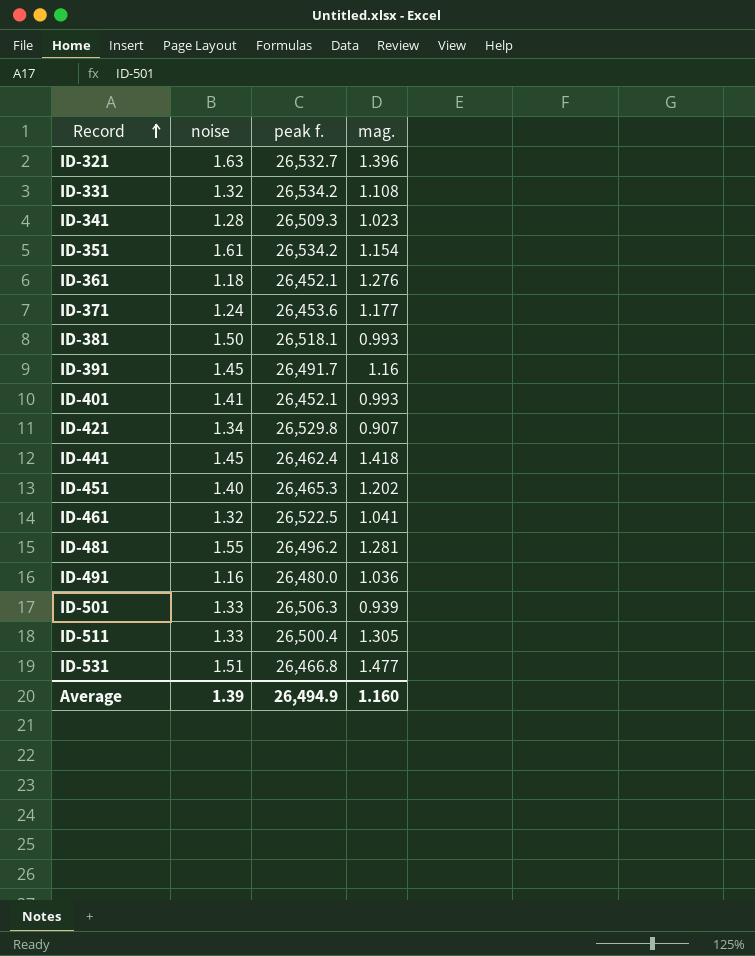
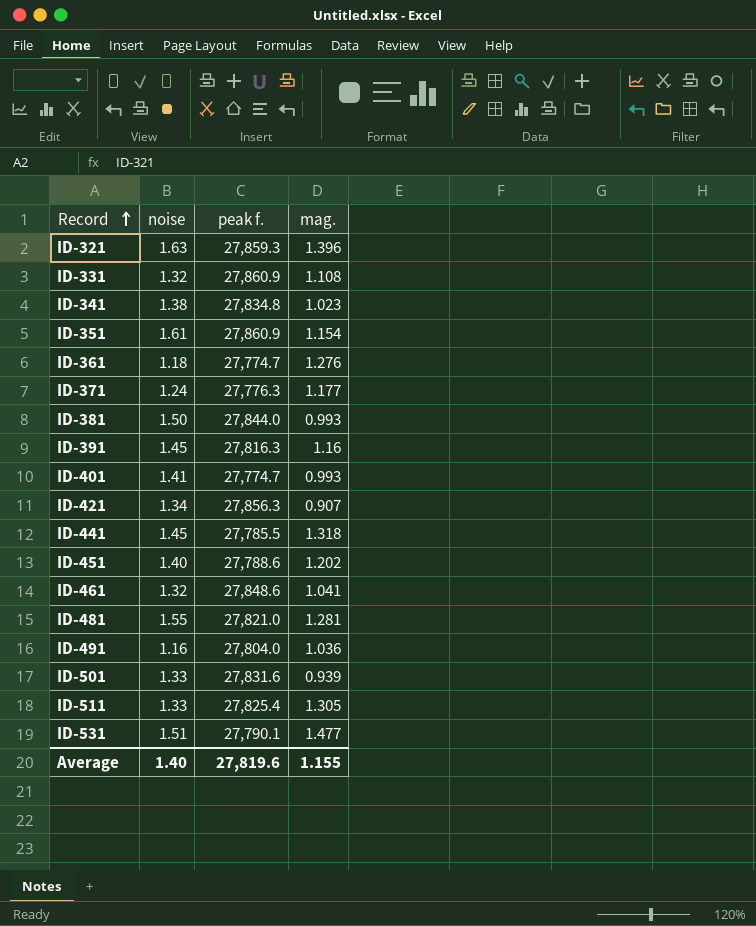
ID-321 | peak f.: 26,532.7 -> 27,859.3
ID-331 | peak f.: 26,534.2 -> 27,860.9
ID-341 | noise: 1.28 -> 1.38
ID-341 | peak f.: 26,509.3 -> 27,834.8
ID-351 | peak f.: 26,534.2 -> 27,860.9
ID-361 | peak f.: 26,452.1 -> 27,774.7
ID-371 | peak f.: 26,453.6 -> 27,776.3
ID-381 | peak f.: 26,518.1 -> 27,844.0
ID-391 | peak f.: 26,491.7 -> 27,816.3
ID-401 | peak f.: 26,452.1 -> 27,774.7
ID-421 | peak f.: 26,529.8 -> 27,856.3
ID-441 | peak f.: 26,462.4 -> 27,785.5
ID-441 | mag.: 1.418 -> 1.318
ID-451 | peak f.: 26,465.3 -> 27,788.6
ID-461 | peak f.: 26,522.5 -> 27,848.6
ID-481 | peak f.: 26,496.2 -> 27,821.0
ID-491 | peak f.: 26,480.0 -> 27,804.0
ID-501 | peak f.: 26,506.3 -> 27,831.6
ID-511 | peak f.: 26,500.4 -> 27,825.4
ID-531 | peak f.: 26,466.8 -> 27,790.1
Average | noise: 1.39 -> 1.40
Average | peak f.: 26,494.9 -> 27,819.6
Average | mag.: 1.160 -> 1.155

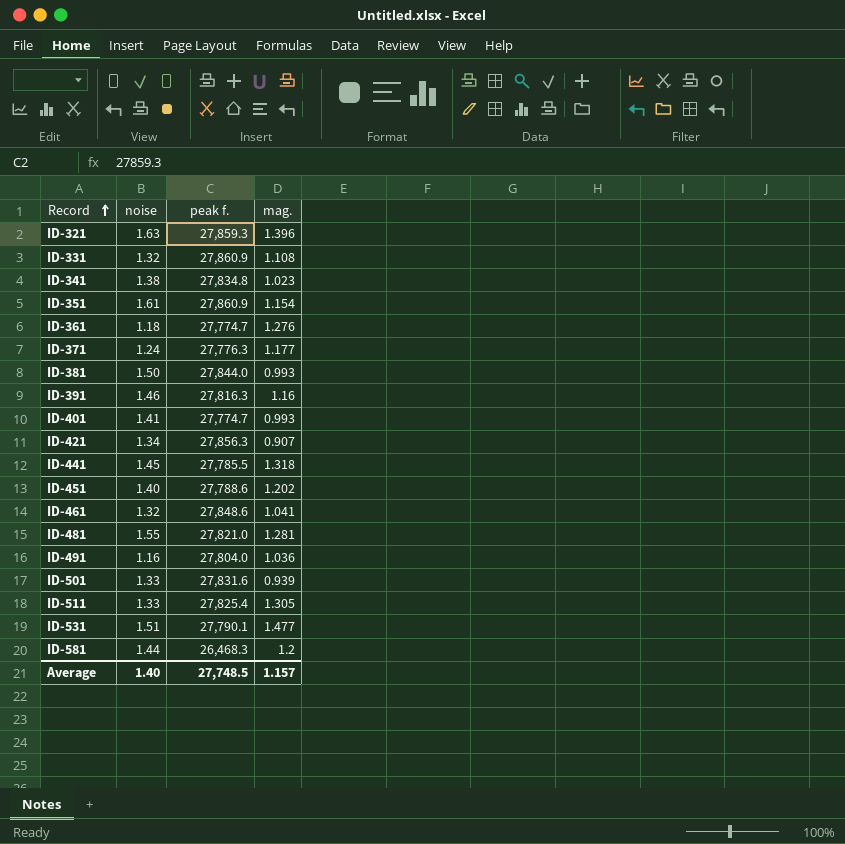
ID-391 | noise: 1.45 -> 1.46
row ID-581: none -> 1.44 | 26,468.3 | 1.2
Average | peak f.: 27,819.6 -> 27,748.5
Average | mag.: 1.155 -> 1.157

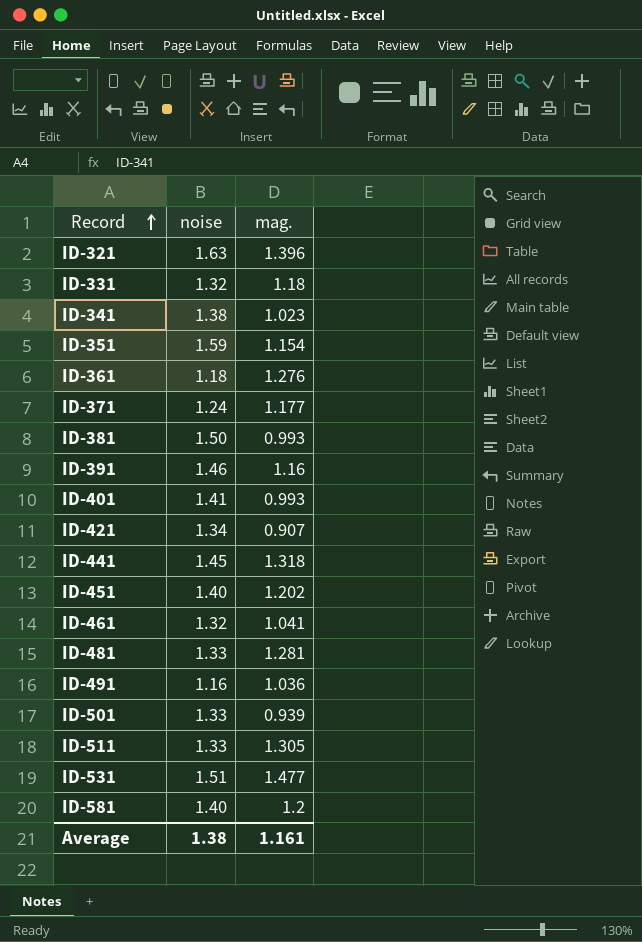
column peak f. | position: 3 -> none
ID-331 | mag.: 1.108 -> 1.18
ID-351 | noise: 1.61 -> 1.59
ID-481 | noise: 1.55 -> 1.33
ID-581 | noise: 1.44 -> 1.40
Average | noise: 1.40 -> 1.38
Average | mag.: 1.157 -> 1.161

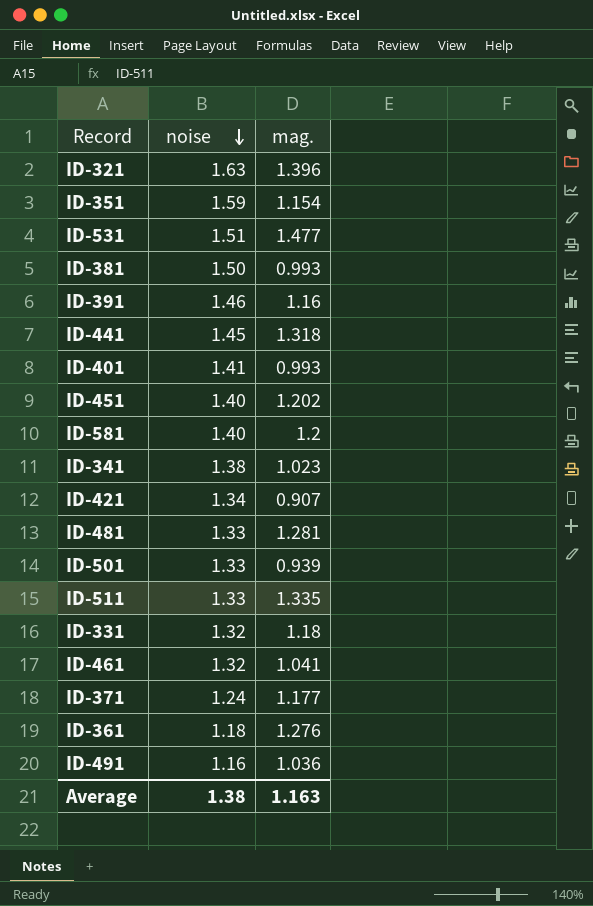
row order: Record ascending -> noise descending
ID-511 | mag.: 1.305 -> 1.335
Average | mag.: 1.161 -> 1.163

